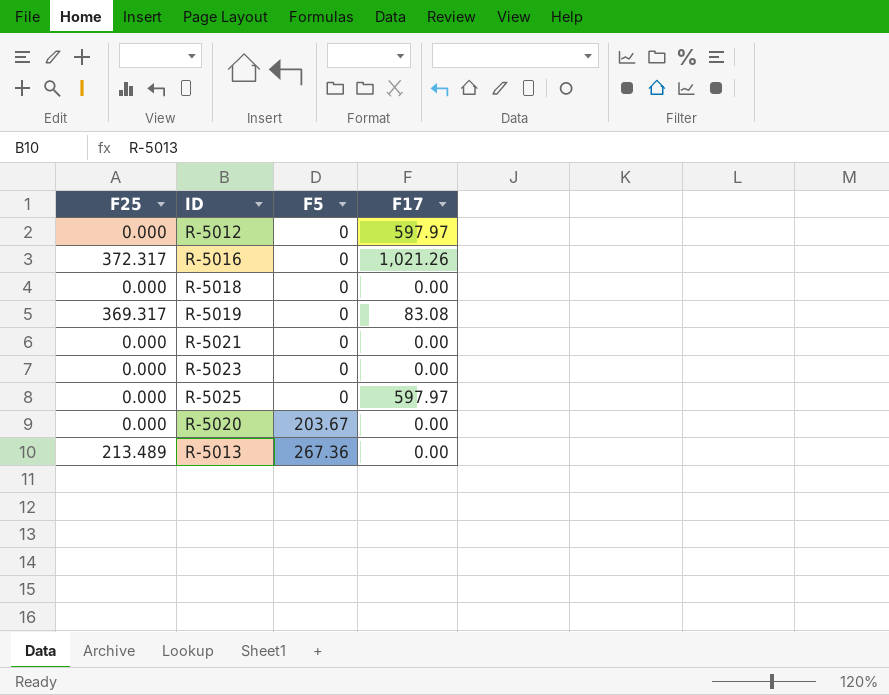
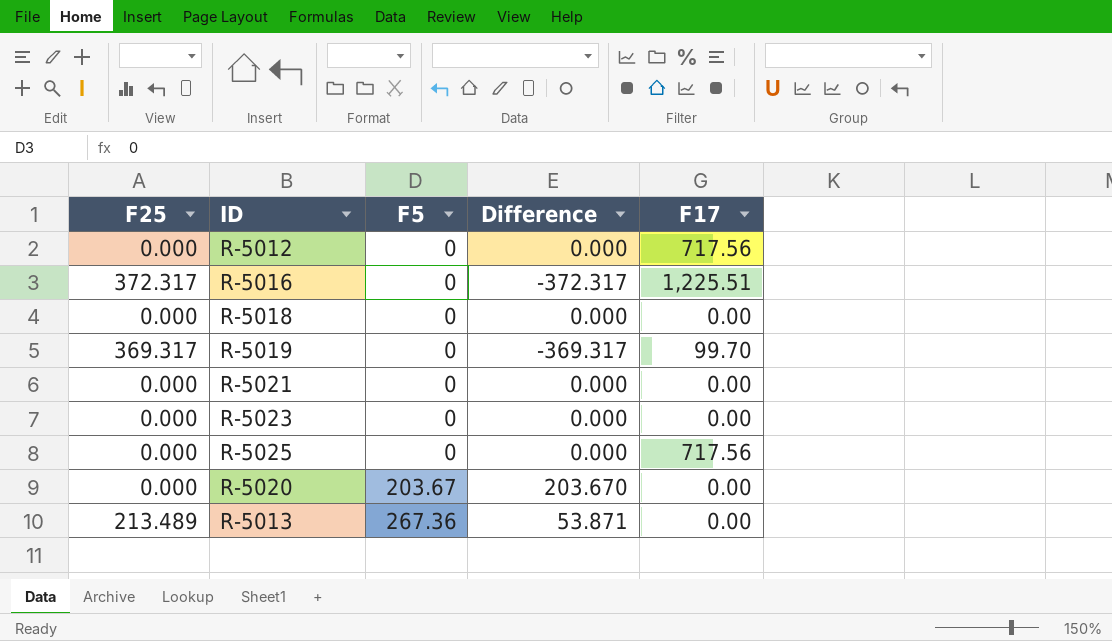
column Difference | formula: none -> [F5] - [F25]
R-5012 | F17: 597.97 -> 717.56
R-5016 | F17: 1,021.26 -> 1,225.51
R-5019 | F17: 83.08 -> 99.70
R-5025 | F17: 597.97 -> 717.56

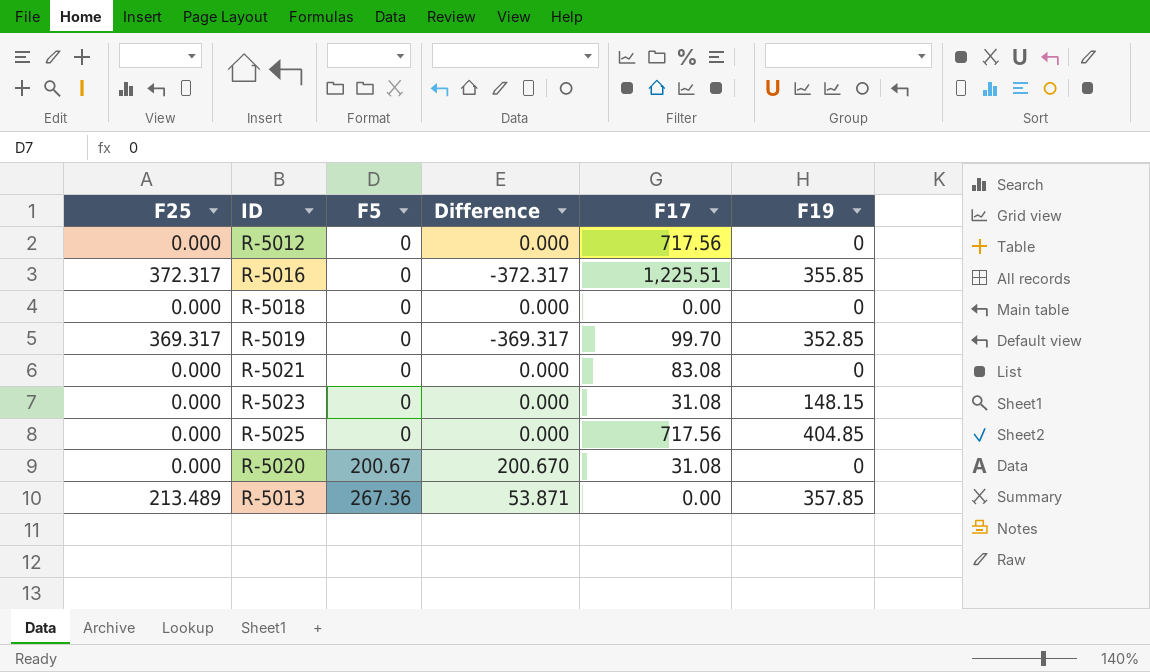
column F19 | position: none -> 6
R-5021 | F17: 0.00 -> 83.08
R-5023 | F17: 0.00 -> 31.08
R-5020 | F5: 203.67 -> 200.67
R-5020 | Difference: 203.670 -> 200.670
R-5020 | F17: 0.00 -> 31.08

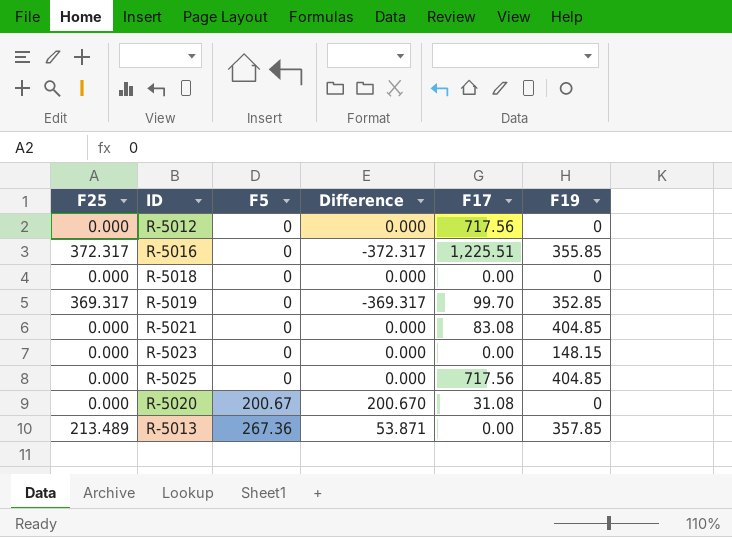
R-5021 | F19: 0 -> 404.85
R-5023 | F17: 31.08 -> 0.00

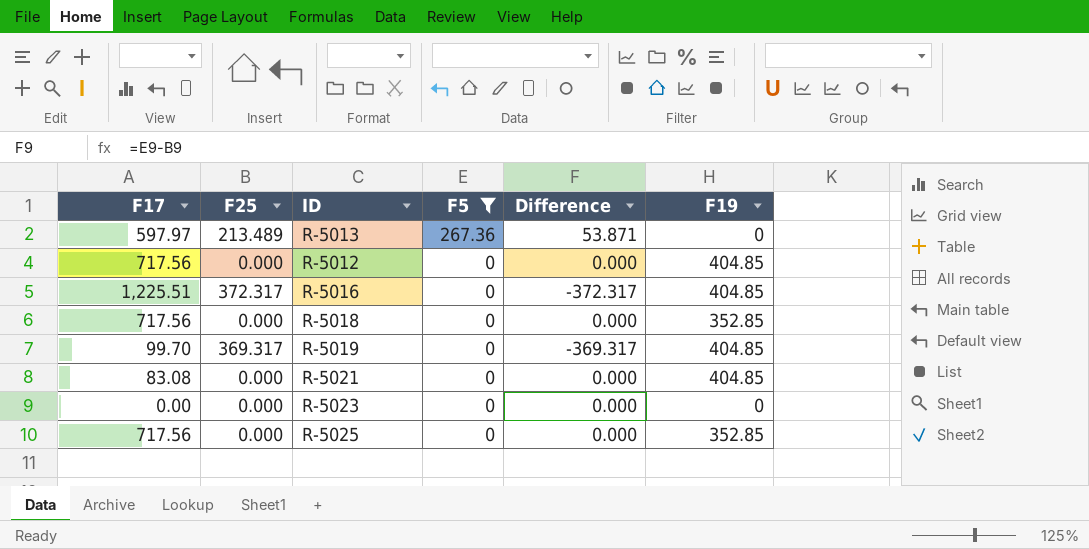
filter: none -> F5 != 200.67
row order: F5 ascending -> F5 descending
column F17 | position: 5 -> 1
R-5013 | F17: 0.00 -> 597.97
R-5013 | F19: 357.85 -> 0
R-5012 | F19: 0 -> 404.85
R-5016 | F19: 355.85 -> 404.85
R-5018 | F17: 0.00 -> 717.56
R-5018 | F19: 0 -> 352.85
R-5019 | F19: 352.85 -> 404.85
R-5023 | F19: 148.15 -> 0
R-5025 | F19: 404.85 -> 352.85

